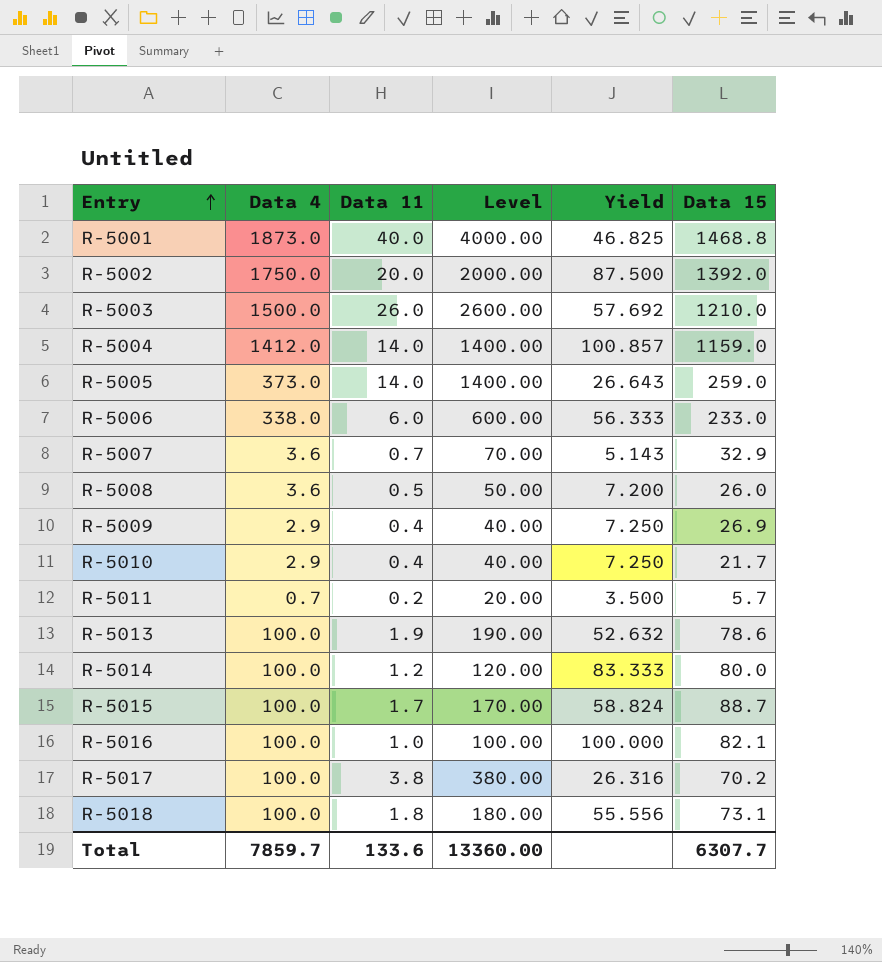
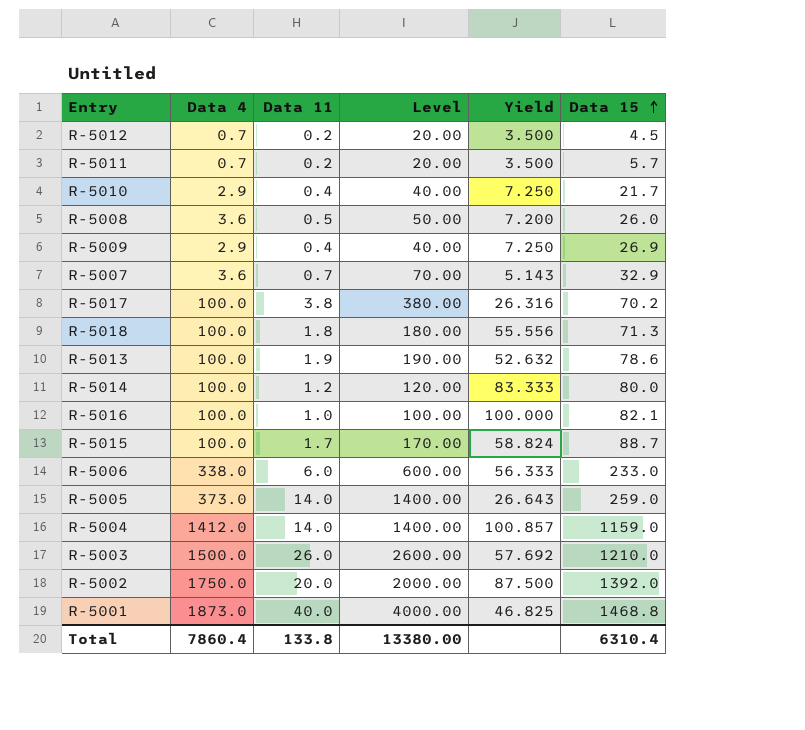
row order: Entry ascending -> Data 15 ascending
row R-5012: none -> 0.7 | 0.2 | 20.00 | 3.500 | 4.5
R-5018 | Data 15: 73.1 -> 71.3
Total | Data 4: 7859.7 -> 7860.4
Total | Data 11: 133.6 -> 133.8
Total | Level: 13360.00 -> 13380.00
Total | Data 15: 6307.7 -> 6310.4

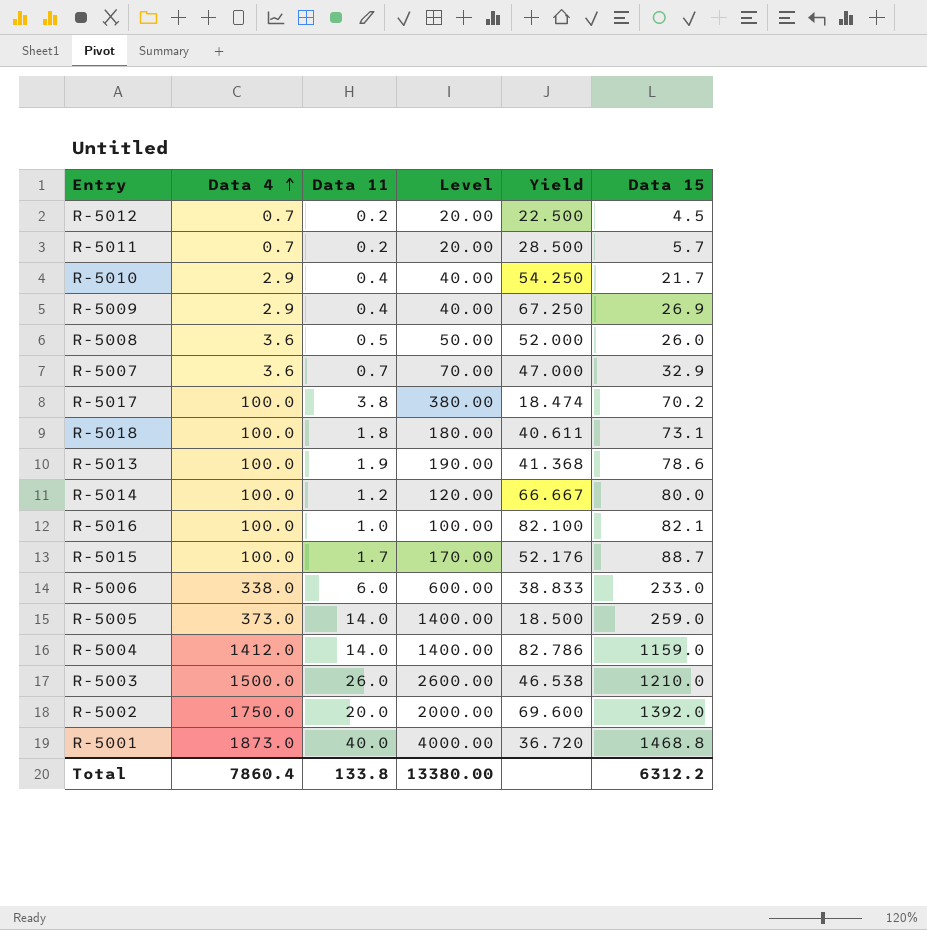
row order: Data 15 ascending -> Data 4 ascending
column Yield | formula: [Data 4] / [Data 11] -> [Data 15] / [Data 11]
R-5018 | Data 15: 71.3 -> 73.1
Total | Data 15: 6310.4 -> 6312.2

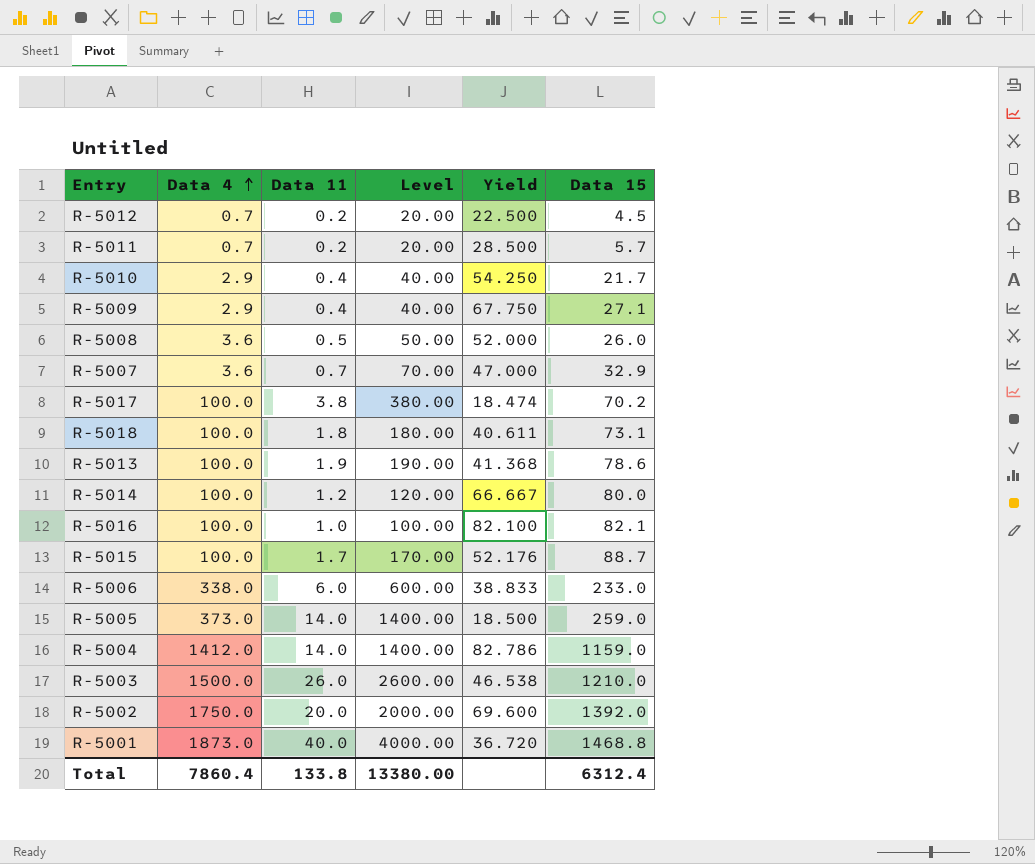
R-5009 | Yield: 67.250 -> 67.750
R-5009 | Data 15: 26.9 -> 27.1
Total | Data 15: 6312.2 -> 6312.4

